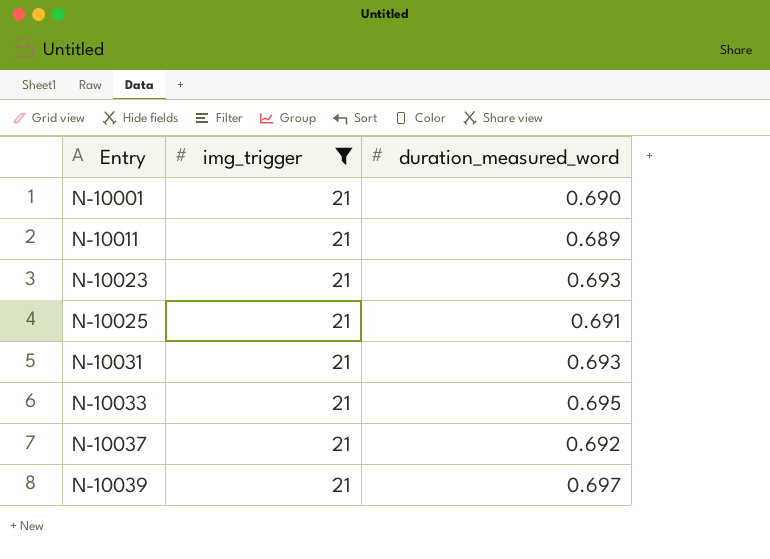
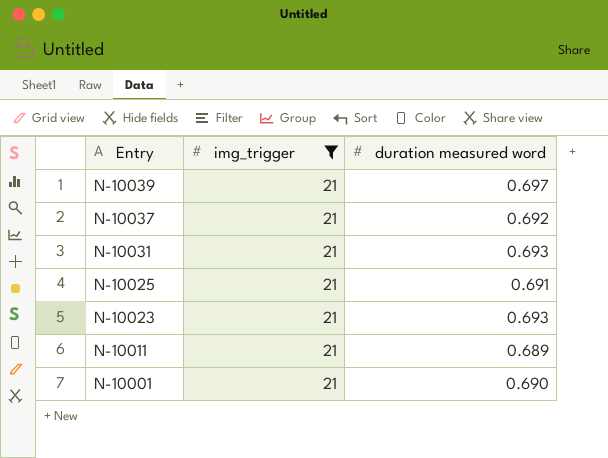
row order: Entry ascending -> Entry descending
column name: duration_measured_word -> duration measured word
row N-10033: 21 | 0.695 -> none

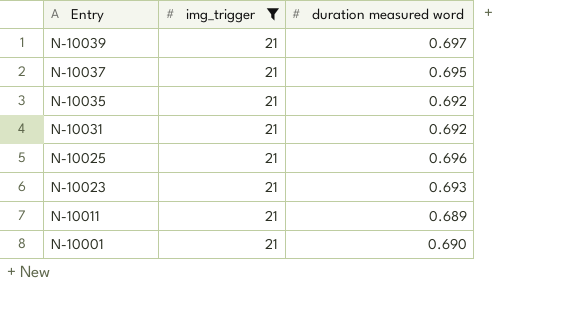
N-10037 | duration measured word: 0.692 -> 0.695
row N-10035: none -> 21 | 0.692
N-10031 | duration measured word: 0.693 -> 0.692
N-10025 | duration measured word: 0.691 -> 0.696

